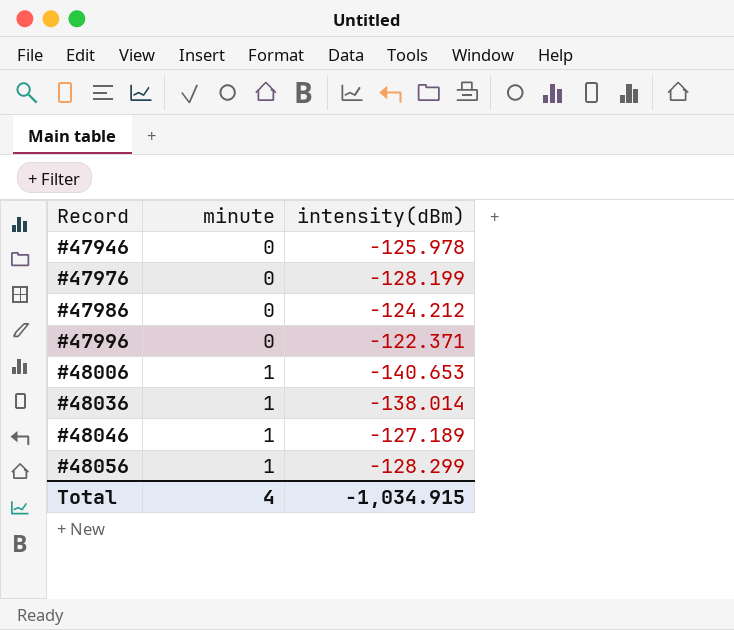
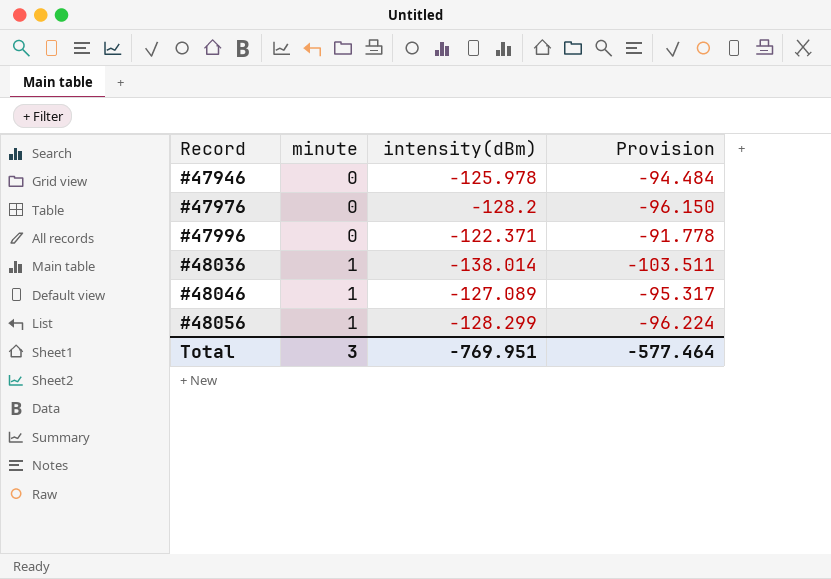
column Provision | formula: none -> [intensity(dBm)] * 0.75
row #47986: 0 | -124.212 -> none
row #48006: 1 | -140.653 -> none
#47976 | intensity(dBm): -128.199 -> -128.2
#48046 | intensity(dBm): -127.189 -> -127.089
Total | minute: 4 -> 3
Total | intensity(dBm): -1,034.915 -> -769.951

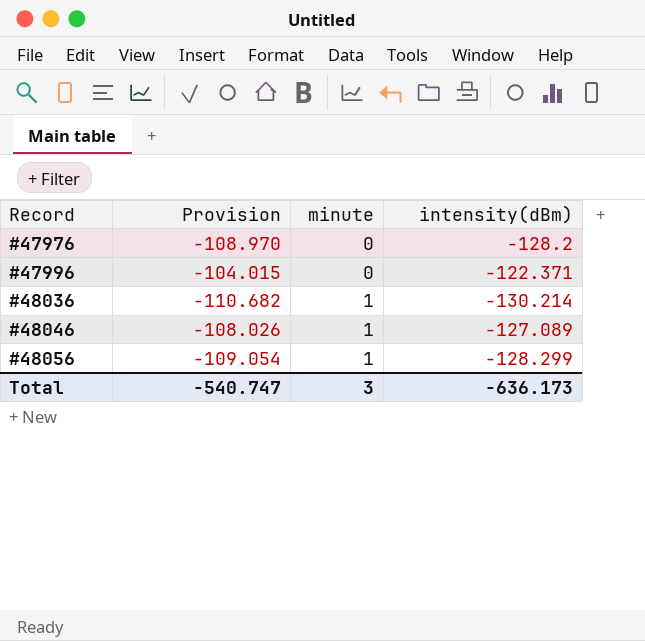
column Provision | formula: [intensity(dBm)] * 0.75 -> [intensity(dBm)] * 0.85
column Provision | position: 4 -> 2
row #47946: 0 | -125.978 | -94.484 -> none
#48036 | intensity(dBm): -138.014 -> -130.214
Total | Provision: -577.464 -> -540.747
Total | intensity(dBm): -769.951 -> -636.173

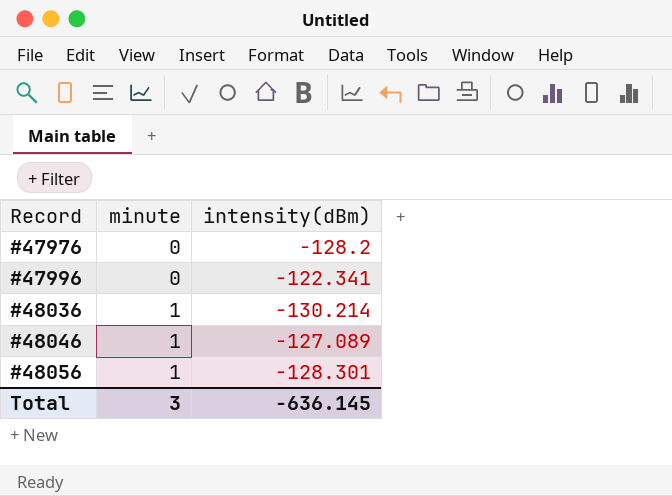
column Provision | formula: [intensity(dBm)] * 0.85 -> none
#47996 | intensity(dBm): -122.371 -> -122.341
#48056 | intensity(dBm): -128.299 -> -128.301
Total | intensity(dBm): -636.173 -> -636.145

